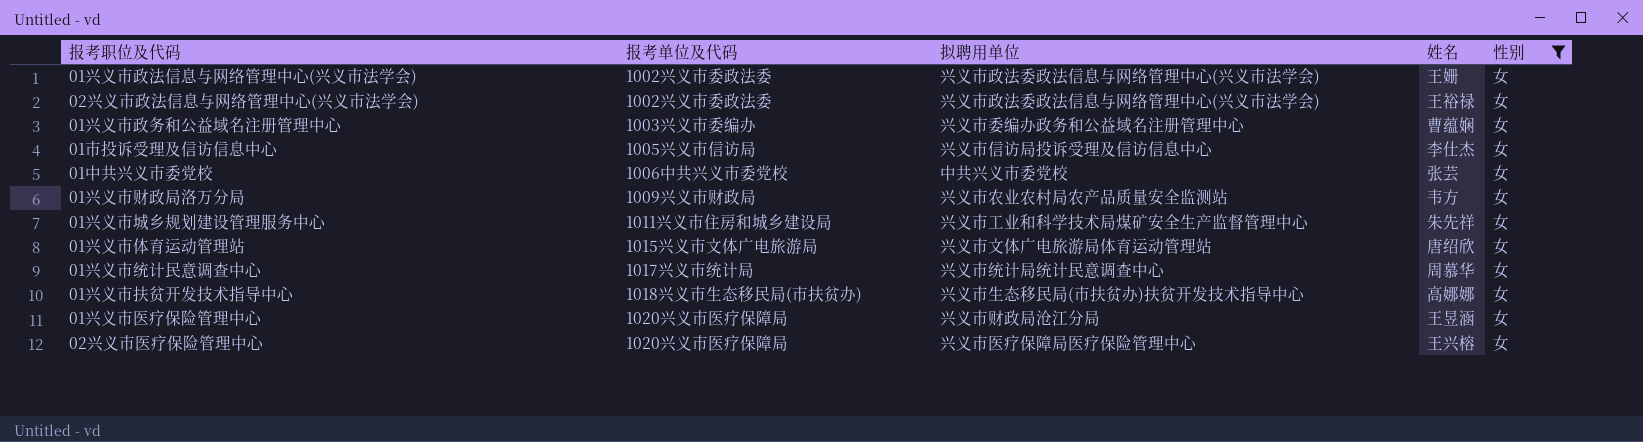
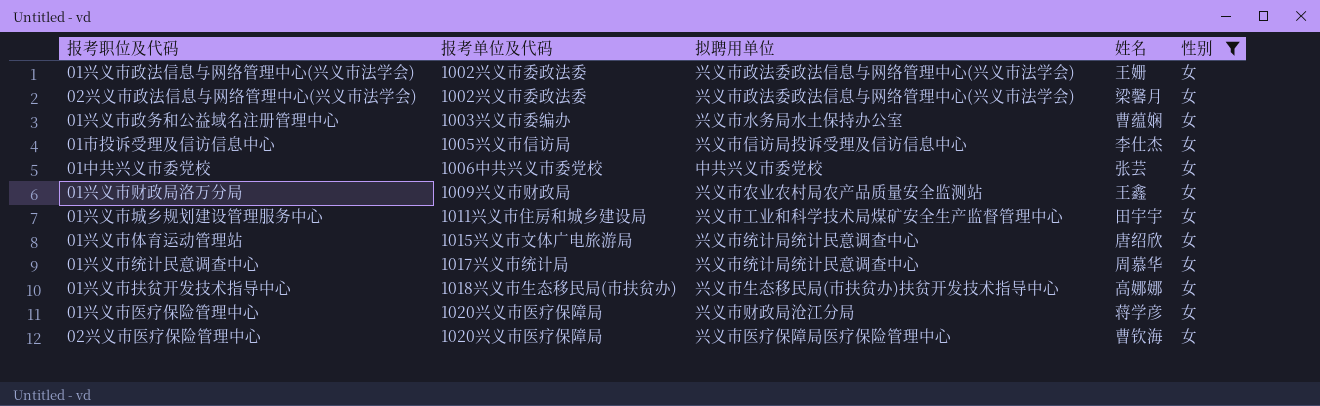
02兴义市政法信息与网络管理中心(兴义市法学会) | 姓名: 王裕禄 -> 梁馨月
01兴义市政务和公益域名注册管理中心 | 拟聘用单位: 兴义市委编办政务和公益域名注册管理中心 -> 兴义市水务局水土保持办公室
01兴义市财政局洛万分局 | 姓名: 韦方 -> 王鑫
01兴义市城乡规划建设管理服务中心 | 姓名: 朱先祥 -> 田宇宇
01兴义市体育运动管理站 | 拟聘用单位: 兴义市文体广电旅游局体育运动管理站 -> 兴义市统计局统计民意调查中心
01兴义市医疗保险管理中心 | 姓名: 王昱涵 -> 蒋学彦
02兴义市医疗保险管理中心 | 姓名: 王兴榕 -> 曹钦海

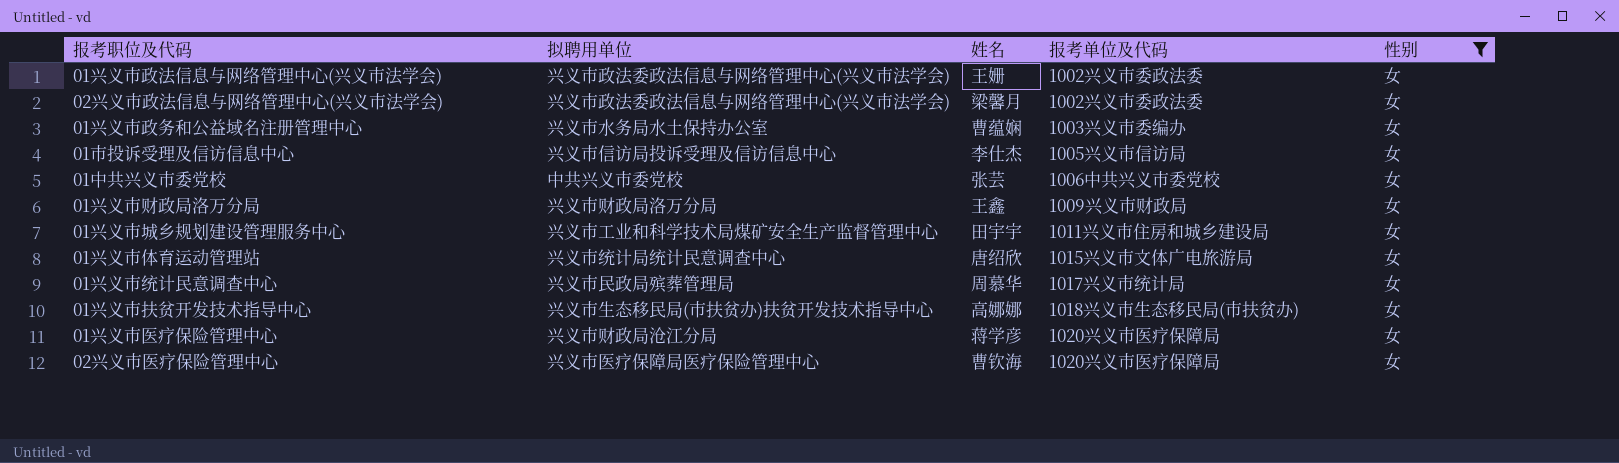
column 报考单位及代码 | position: 2 -> 4
01兴义市财政局洛万分局 | 拟聘用单位: 兴义市农业农村局农产品质量安全监测站 -> 兴义市财政局洛万分局
01兴义市统计民意调查中心 | 拟聘用单位: 兴义市统计局统计民意调查中心 -> 兴义市民政局殡葬管理局

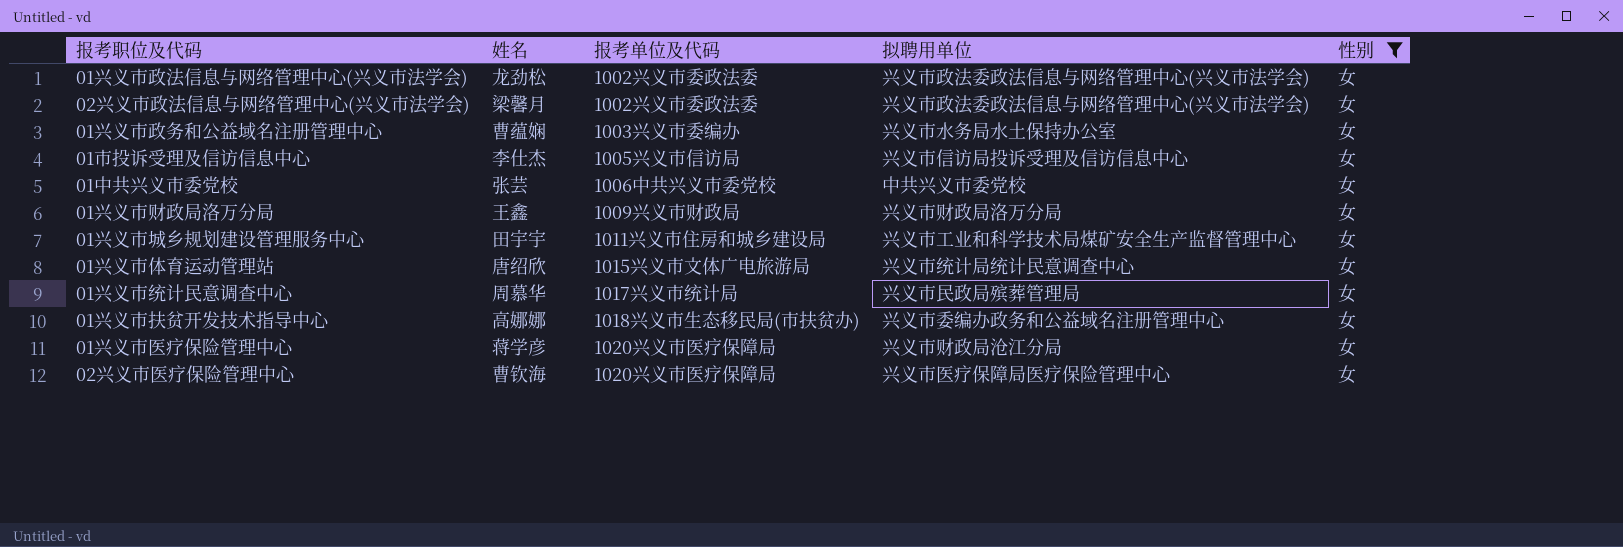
column 拟聘用单位 | position: 2 -> 4
01兴义市政法信息与网络管理中心(兴义市法学会) | 姓名: 王姗 -> 龙劲松
01兴义市扶贫开发技术指导中心 | 拟聘用单位: 兴义市生态移民局(市扶贫办)扶贫开发技术指导中心 -> 兴义市委编办政务和公益域名注册管理中心

